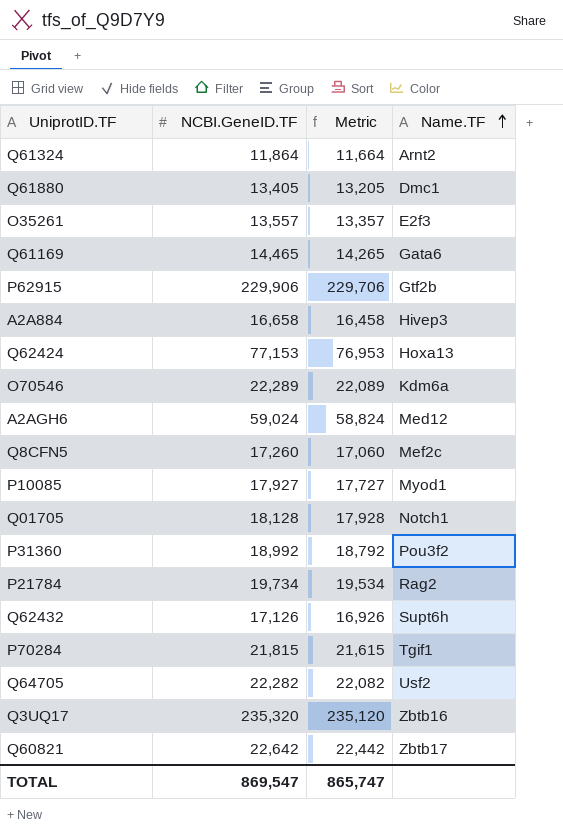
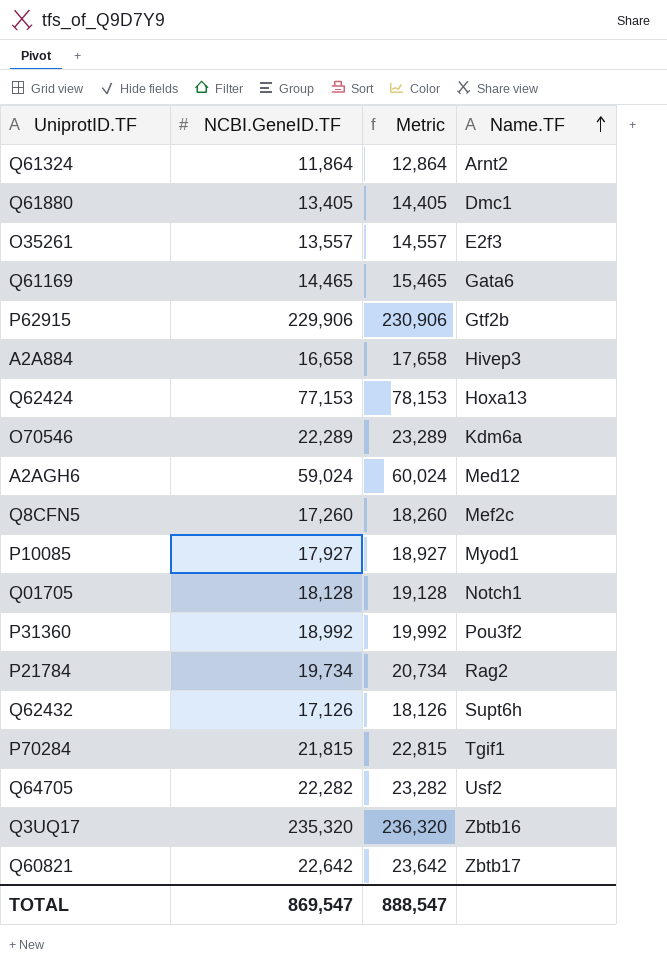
column Metric | formula: [NCBI.GeneID.TF] - 200 -> [NCBI.GeneID.TF] + 1000
TOTAL | Metric: 865,747 -> 888,547

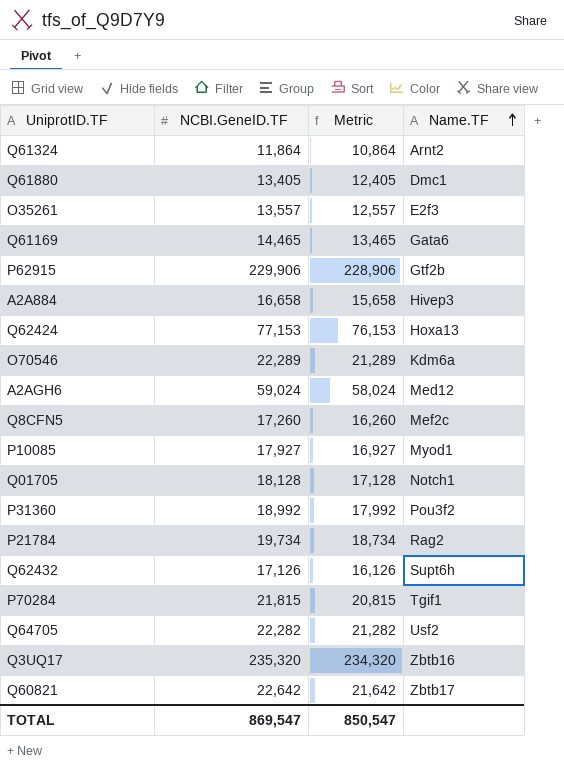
column Metric | formula: [NCBI.GeneID.TF] + 1000 -> [NCBI.GeneID.TF] - 1000
TOTAL | Metric: 888,547 -> 850,547

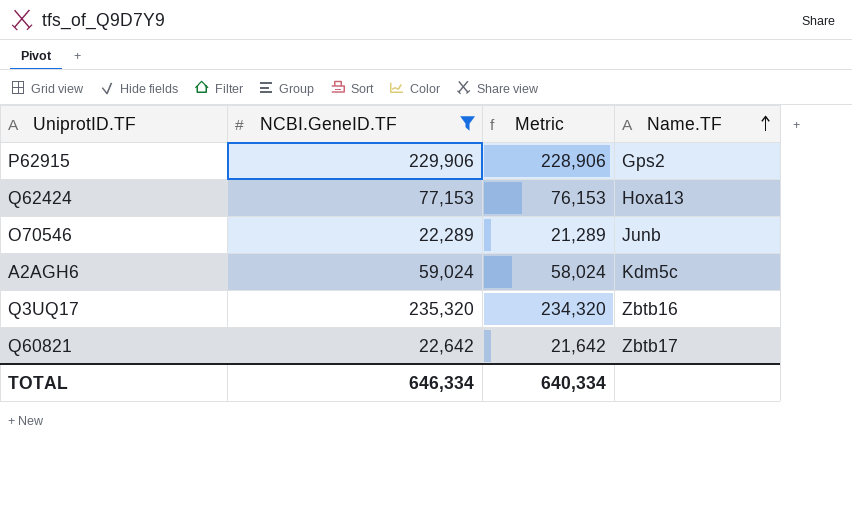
filter: none -> NCBI.GeneID.TF >= 22,289
P62915 | Name.TF: Gtf2b -> Gps2
O70546 | Name.TF: Kdm6a -> Junb
A2AGH6 | Name.TF: Med12 -> Kdm5c
TOTAL | NCBI.GeneID.TF: 869,547 -> 646,334
TOTAL | Metric: 850,547 -> 640,334

